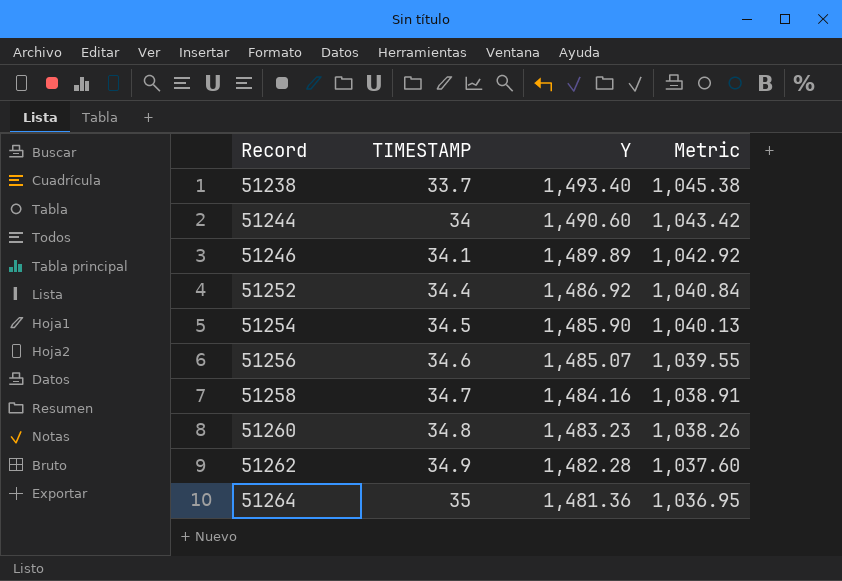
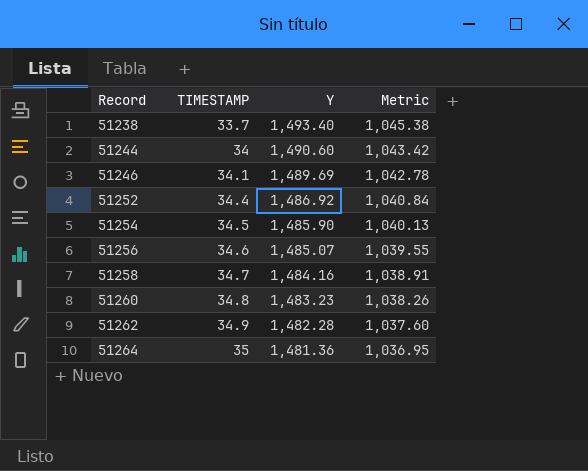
51246 | Y: 1,489.89 -> 1,489.69
51246 | Metric: 1,042.92 -> 1,042.78

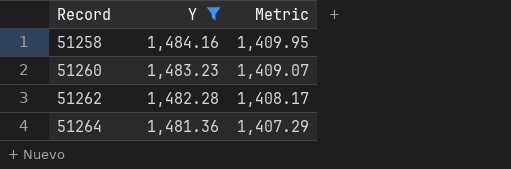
filter: none -> Y <= 1,484.16
column TIMESTAMP | position: 2 -> none
column Metric | formula: [Y] * 0.7 -> [Y] * 0.95

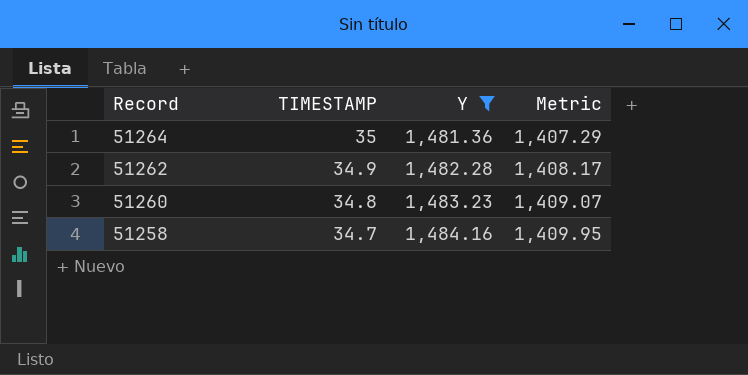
row order: Record ascending -> Record descending
column TIMESTAMP | position: none -> 2

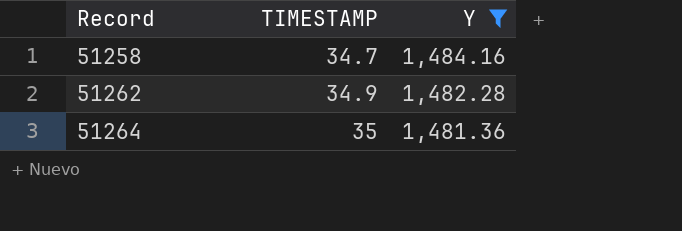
row order: Record descending -> Record ascending
column Metric | formula: [Y] * 0.95 -> none
row 51260: 34.8 | 1,483.23 | 1,409.07 -> none

